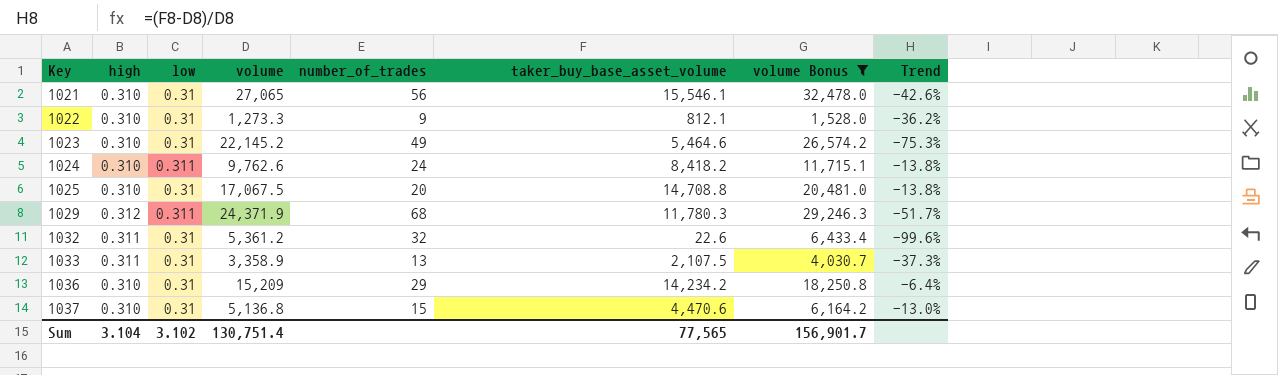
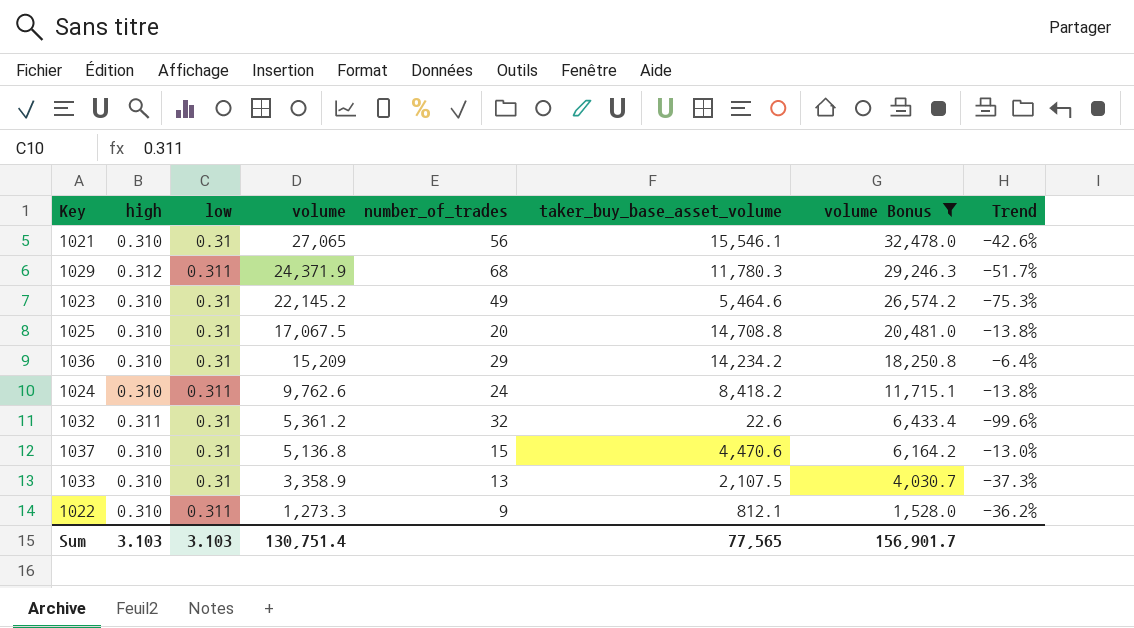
row order: Key ascending -> volume descending
1033 | high: 0.311 -> 0.310
1022 | low: 0.31 -> 0.311
Sum | high: 3.104 -> 3.103
Sum | low: 3.102 -> 3.103

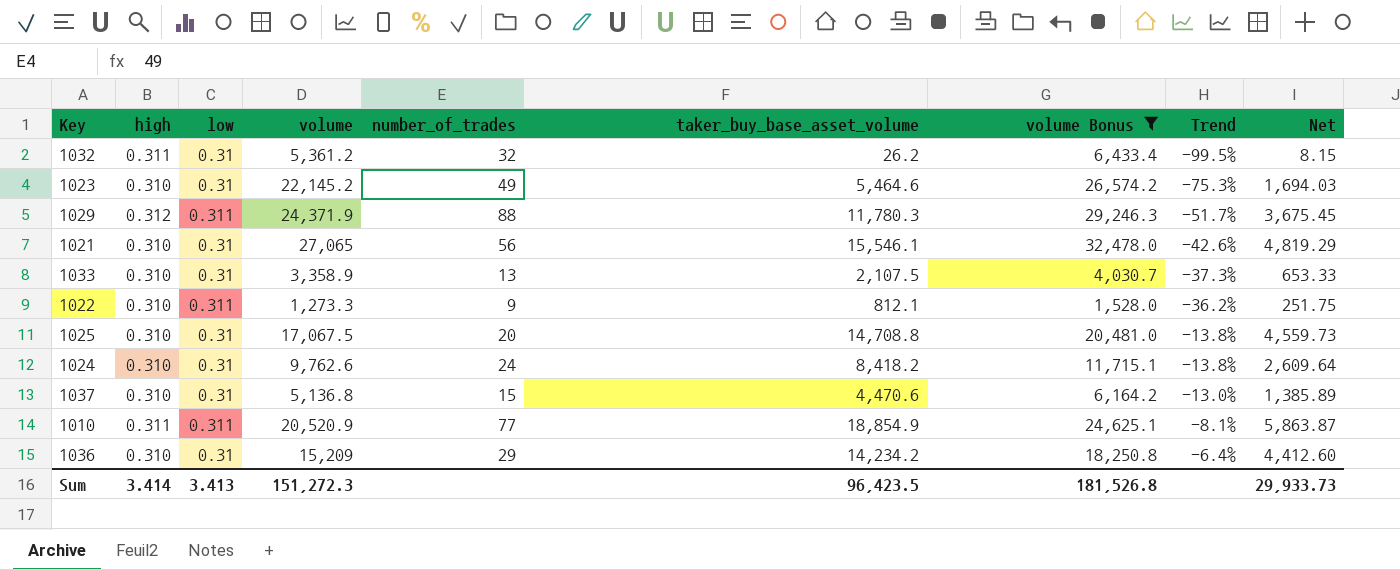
row order: volume descending -> Trend ascending
column Net | formula: none -> [high] * [taker_buy_base_asset_volume]
1032 | taker_buy_base_asset_volume: 22.6 -> 26.2
1032 | Trend: -99.6% -> -99.5%
1029 | number_of_trades: 68 -> 88
1024 | low: 0.311 -> 0.31
row 1010: none -> 0.311 | 0.311 | 20,520.9 | 77 | 18,854.9 | 24,625.1 | -8.1% | 5,863.87
Sum | high: 3.103 -> 3.414
Sum | low: 3.103 -> 3.413
Sum | volume: 130,751.4 -> 151,272.3
Sum | taker_buy_base_asset_volume: 77,565 -> 96,423.5
Sum | volume Bonus: 156,901.7 -> 181,526.8

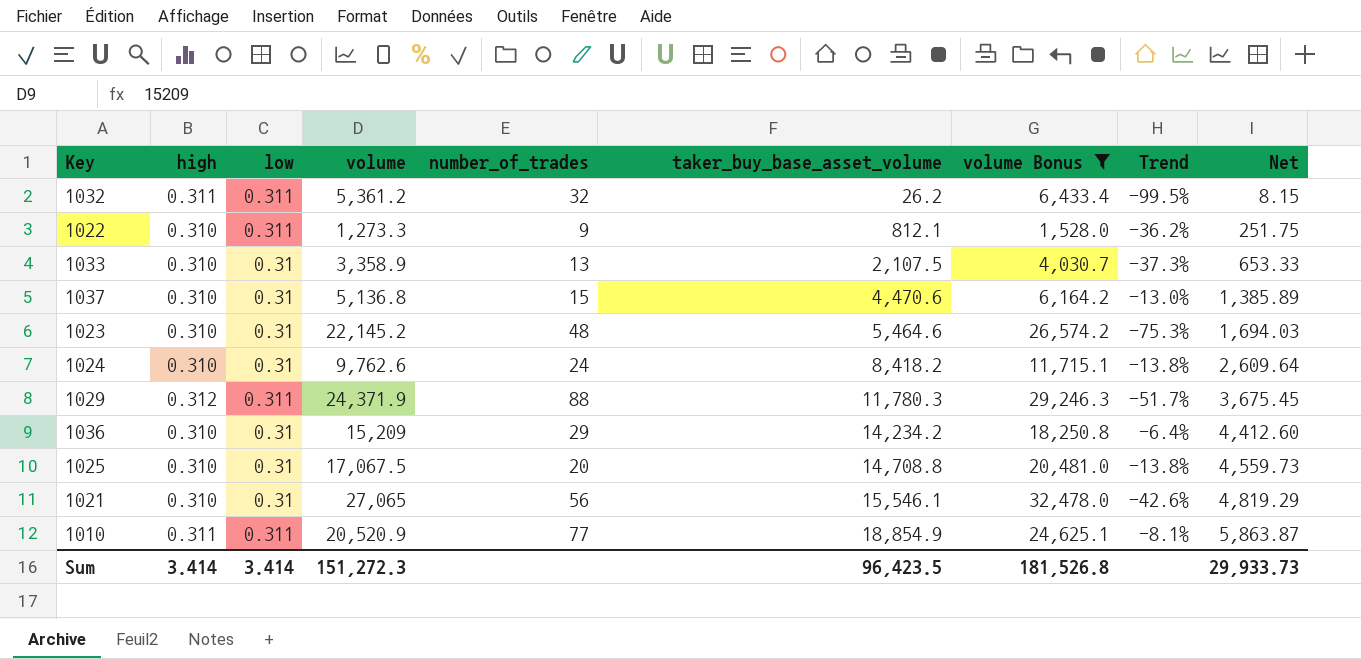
row order: Trend ascending -> taker_buy_base_asset_volume ascending
1032 | low: 0.31 -> 0.311
1023 | number_of_trades: 49 -> 48
Sum | low: 3.413 -> 3.414

